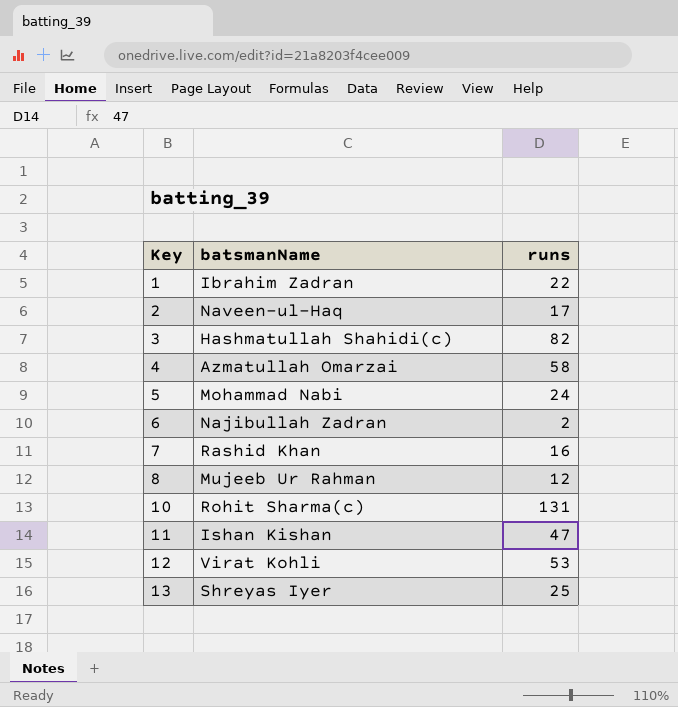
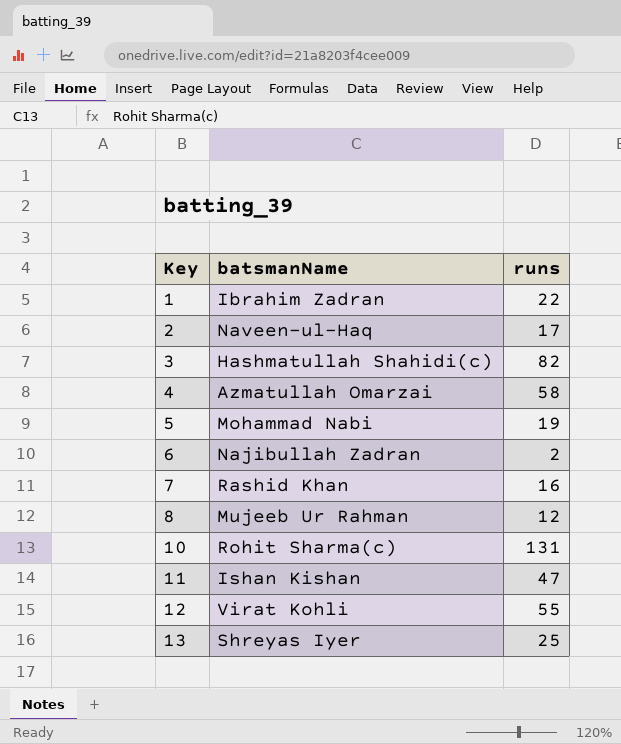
5 | runs: 24 -> 19
12 | runs: 53 -> 55

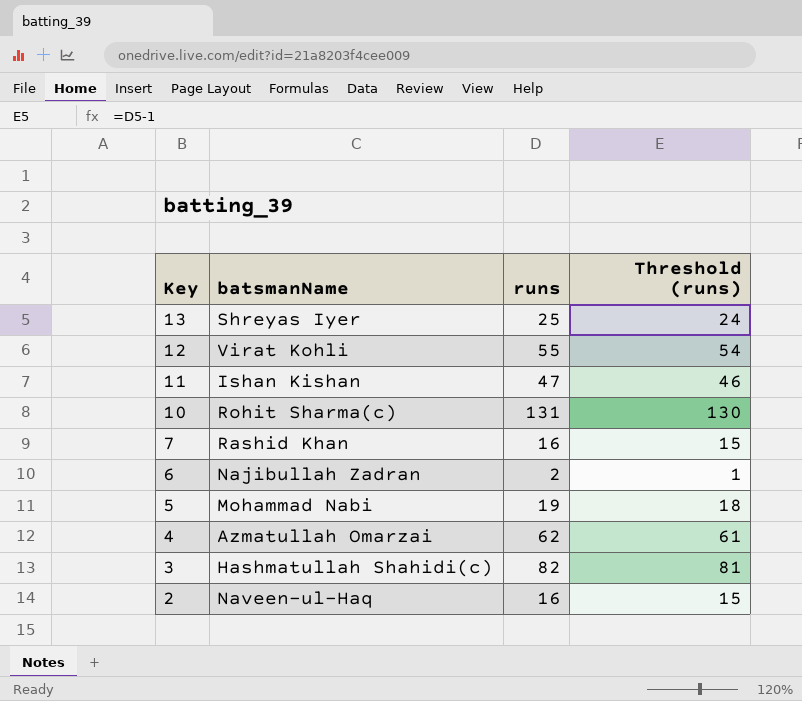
row order: Key ascending -> Key descending
column Threshold (runs) | formula: none -> [runs] - 1
row 1: Ibrahim Zadran | 22 -> none
row 8: Mujeeb Ur Rahman | 12 -> none
4 | runs: 58 -> 62
2 | runs: 17 -> 16

